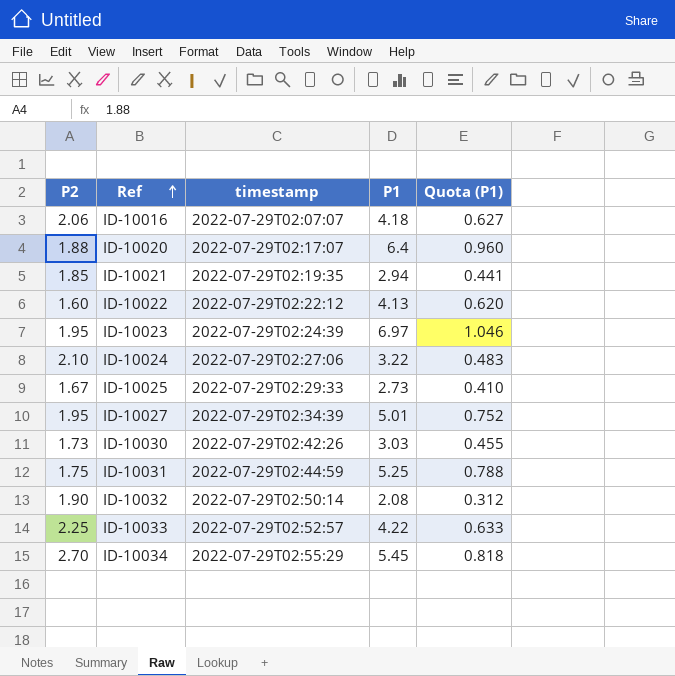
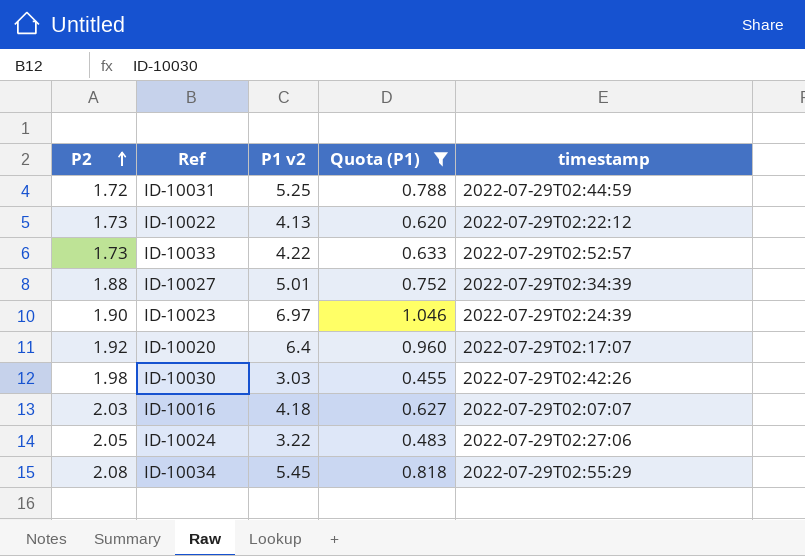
filter: none -> Quota (P1) >= 0.455
row order: Ref ascending -> P2 ascending
column name: P1 -> P1 v2
column timestamp | position: 3 -> 5
ID-10031 | P2: 1.75 -> 1.72
ID-10022 | P2: 1.60 -> 1.73
ID-10033 | P2: 2.25 -> 1.73
ID-10027 | P2: 1.95 -> 1.88
ID-10023 | P2: 1.95 -> 1.90
ID-10020 | P2: 1.88 -> 1.92
ID-10030 | P2: 1.73 -> 1.98
ID-10016 | P2: 2.06 -> 2.03
ID-10024 | P2: 2.10 -> 2.05
ID-10034 | P2: 2.70 -> 2.08

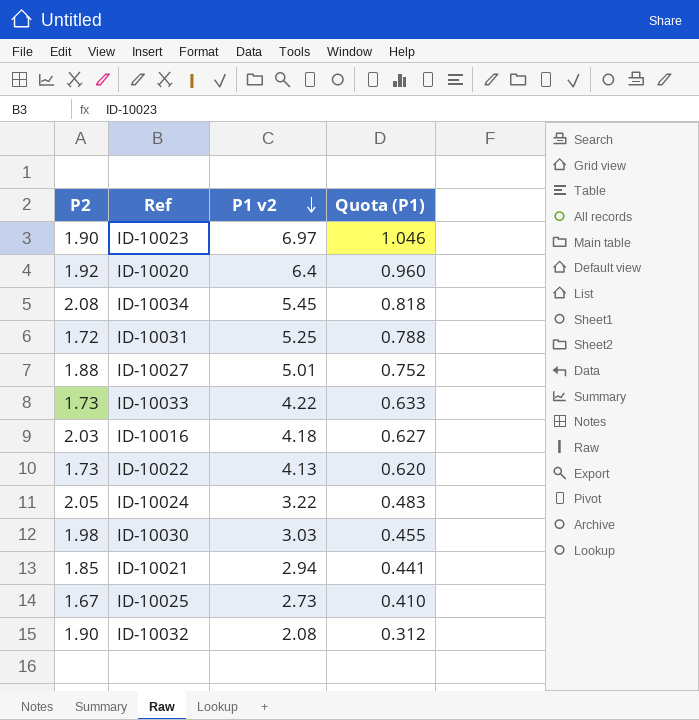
filter: Quota (P1) >= 0.455 -> none
row order: P2 ascending -> P1 v2 descending
column timestamp | position: 5 -> none

